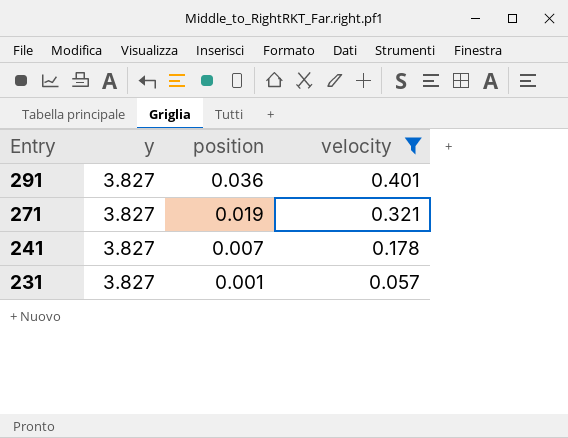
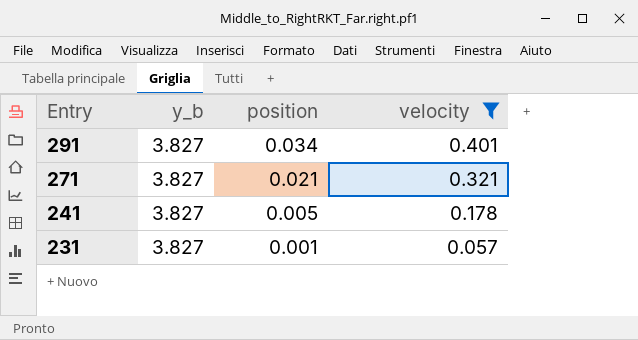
column name: y -> y_b
291 | position: 0.036 -> 0.034
271 | position: 0.019 -> 0.021
241 | position: 0.007 -> 0.005

